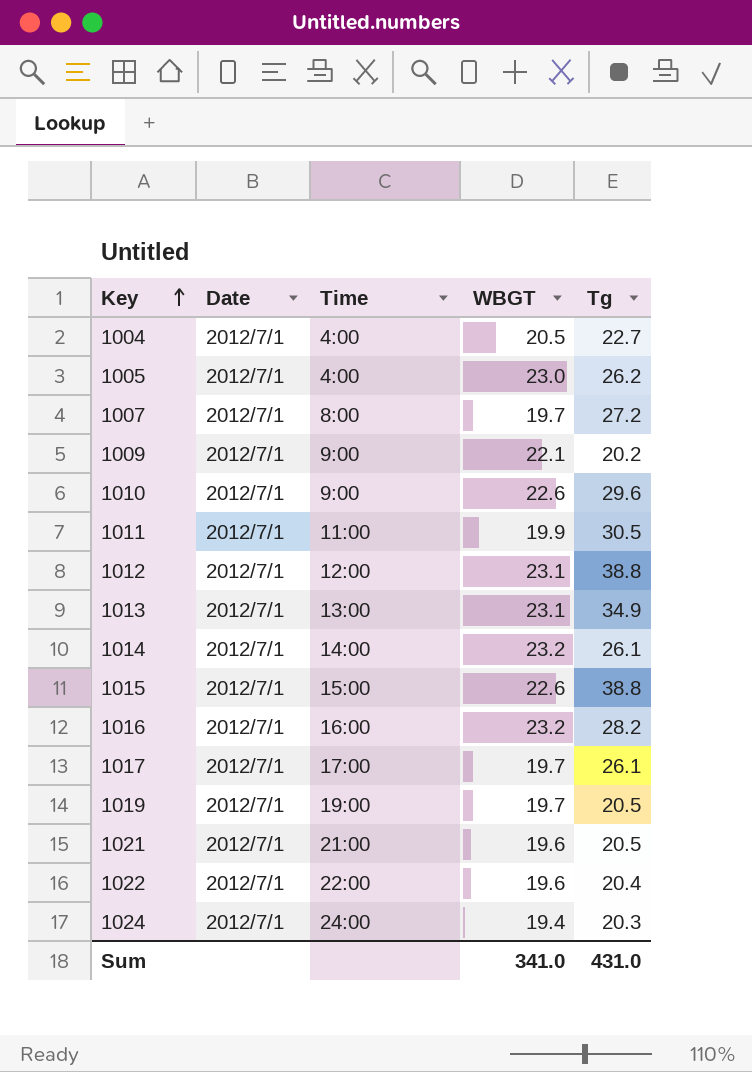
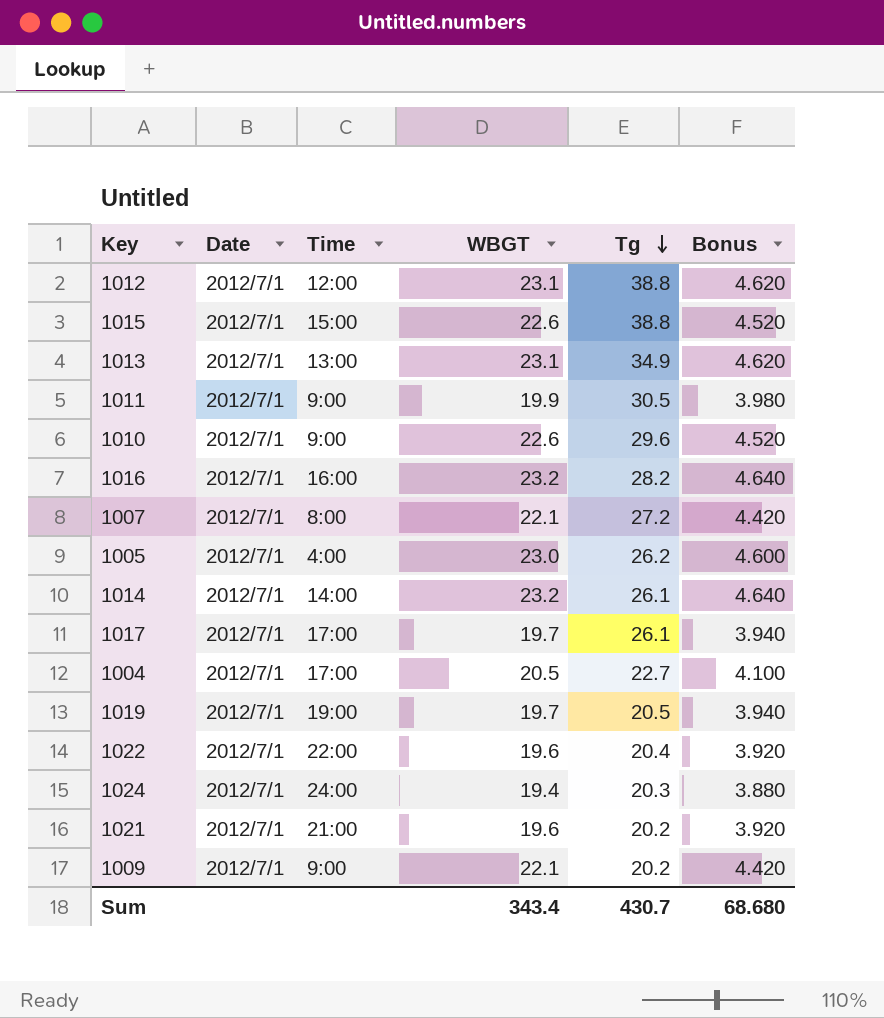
row order: Key ascending -> Tg descending
column Bonus | formula: none -> [WBGT] * 0.2
1011 | Time: 11:00 -> 9:00
1007 | WBGT: 19.7 -> 22.1
1004 | Time: 4:00 -> 17:00
1021 | Tg: 20.5 -> 20.2
Sum | WBGT: 341.0 -> 343.4
Sum | Tg: 431.0 -> 430.7

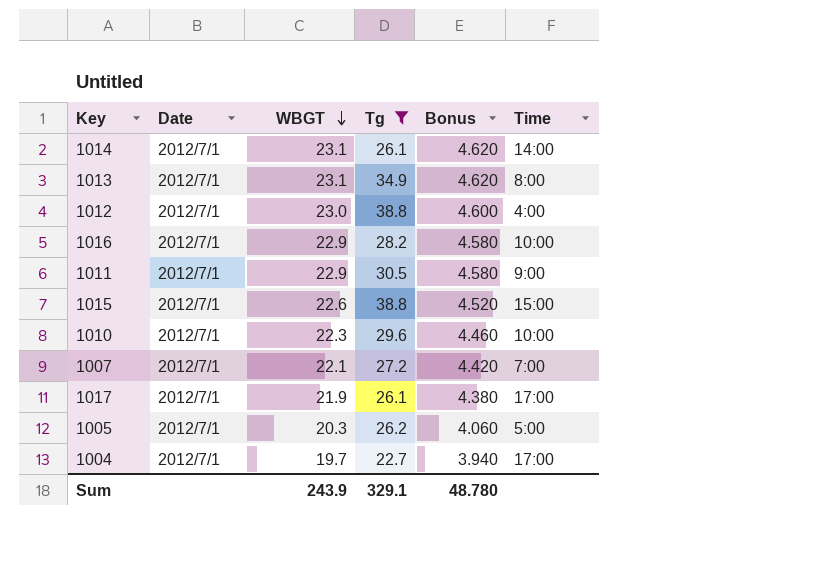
filter: none -> Tg >= 22.7
row order: Tg descending -> WBGT descending
column Time | position: 3 -> 6
1014 | WBGT: 23.2 -> 23.1
1014 | Bonus: 4.640 -> 4.620
1013 | Time: 13:00 -> 8:00
1012 | WBGT: 23.1 -> 23.0
1012 | Bonus: 4.620 -> 4.600
1012 | Time: 12:00 -> 4:00
1016 | WBGT: 23.2 -> 22.9
1016 | Bonus: 4.640 -> 4.580
1016 | Time: 16:00 -> 10:00
1011 | WBGT: 19.9 -> 22.9
1011 | Bonus: 3.980 -> 4.580
1010 | WBGT: 22.6 -> 22.3
1010 | Bonus: 4.520 -> 4.460
1010 | Time: 9:00 -> 10:00
1007 | Time: 8:00 -> 7:00
1017 | WBGT: 19.7 -> 21.9
1017 | Bonus: 3.940 -> 4.380
1005 | WBGT: 23.0 -> 20.3
1005 | Bonus: 4.600 -> 4.060
1005 | Time: 4:00 -> 5:00
1004 | WBGT: 20.5 -> 19.7
1004 | Bonus: 4.100 -> 3.940
Sum | WBGT: 343.4 -> 243.9
Sum | Tg: 430.7 -> 329.1
Sum | Bonus: 68.680 -> 48.780

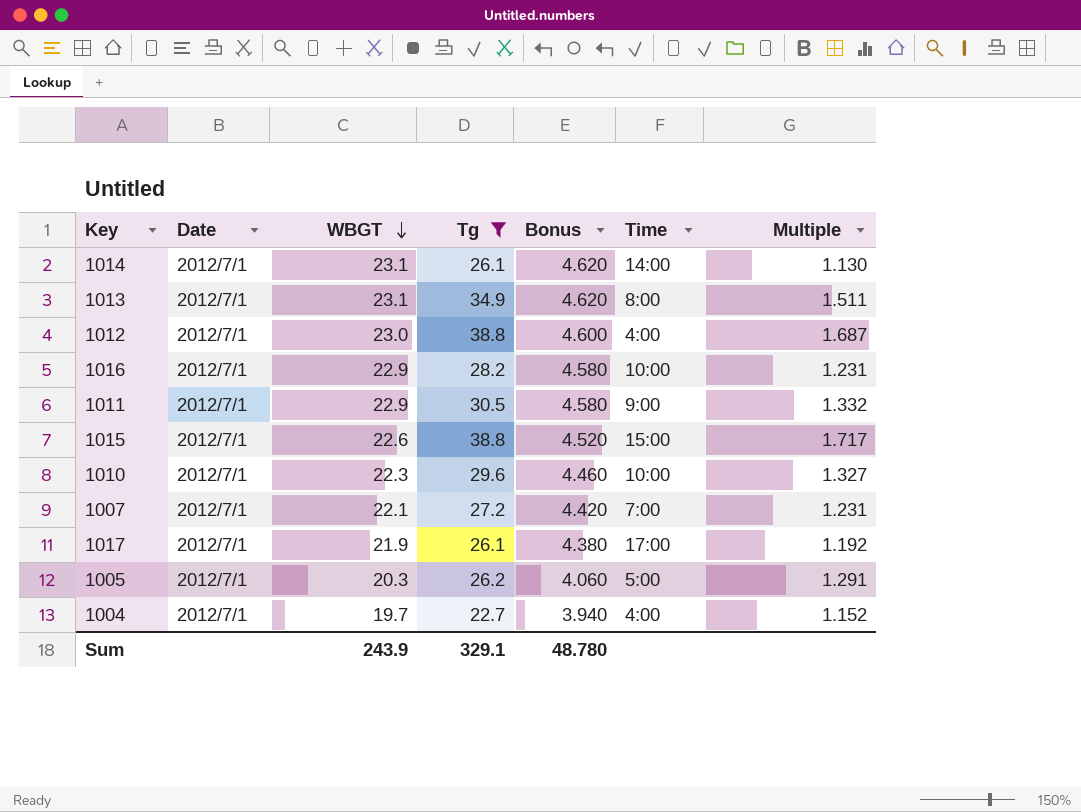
column Multiple | formula: none -> [Tg] / [WBGT]
1004 | Time: 17:00 -> 4:00

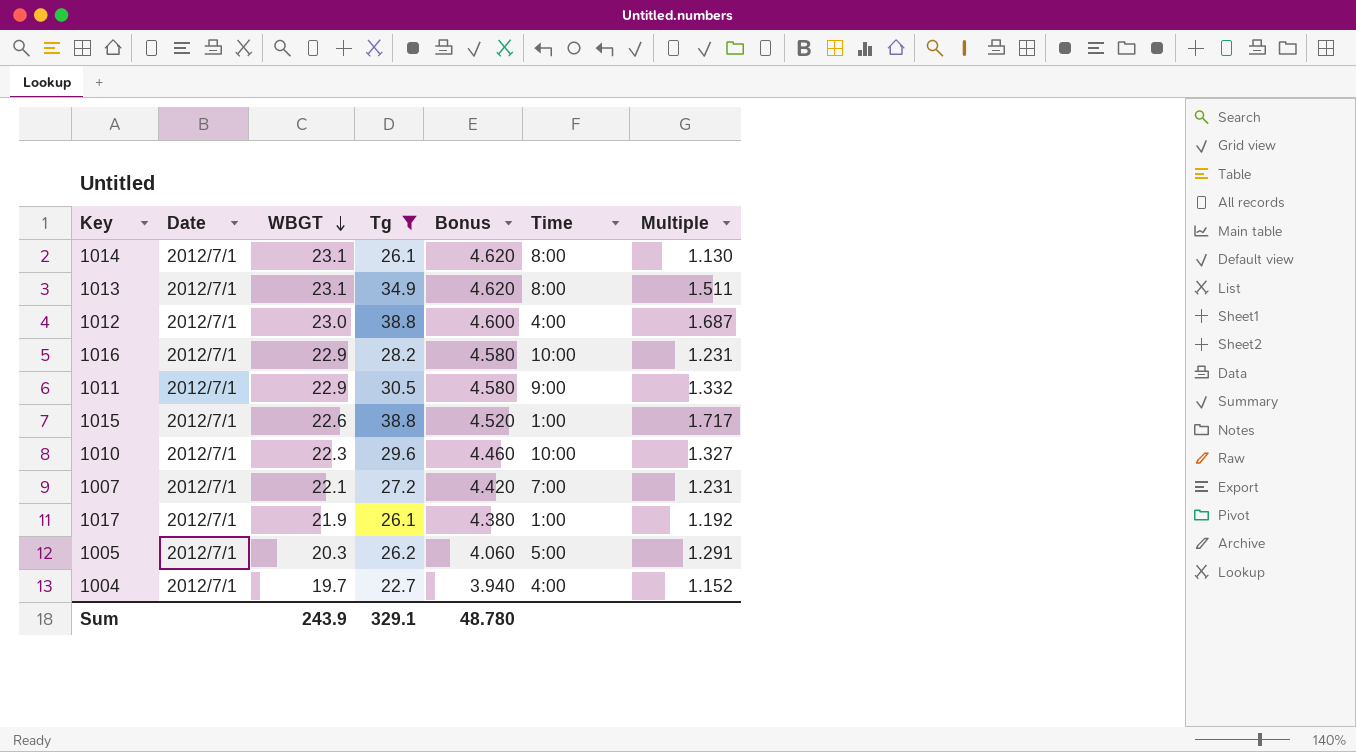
1014 | Time: 14:00 -> 8:00
1015 | Time: 15:00 -> 1:00
1017 | Time: 17:00 -> 1:00

